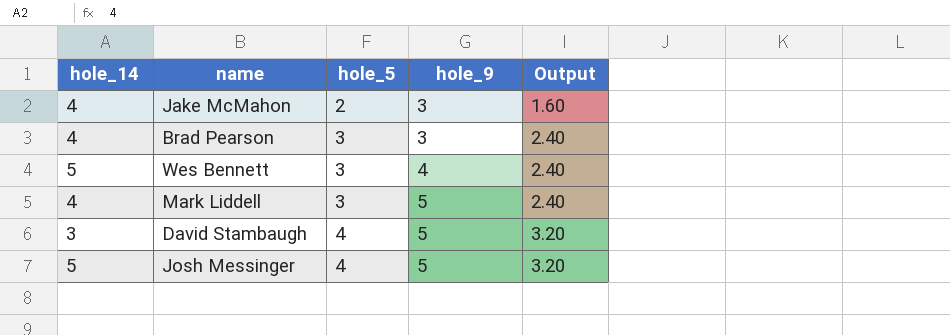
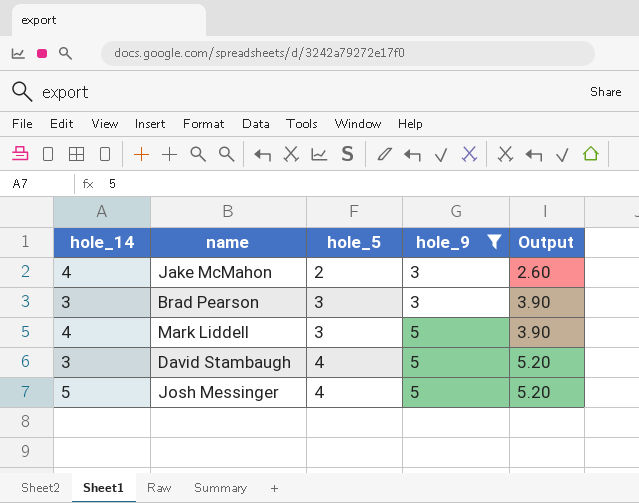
filter: none -> hole_9 != 4
column Output | formula: [hole_5] * 0.8 -> [hole_5] * 1.3
Brad Pearson | hole_14: 4 -> 3

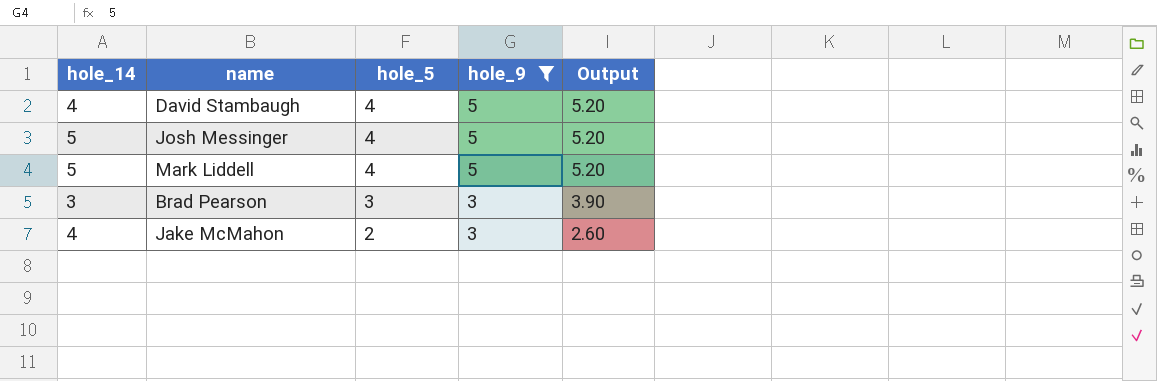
row order: hole_5 ascending -> hole_5 descending
David Stambaugh | hole_14: 3 -> 4
Mark Liddell | hole_14: 4 -> 5
Mark Liddell | hole_5: 3 -> 4
Mark Liddell | Output: 3.90 -> 5.20

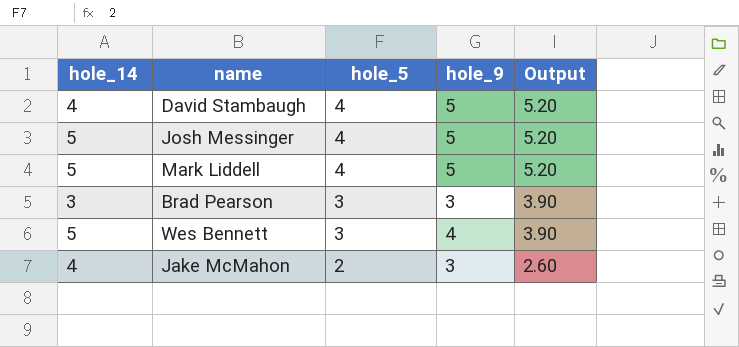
filter: hole_9 != 4 -> none

